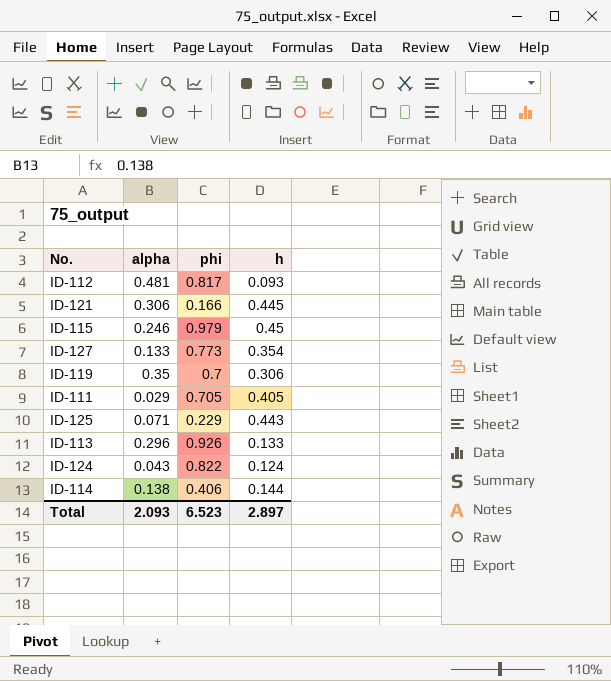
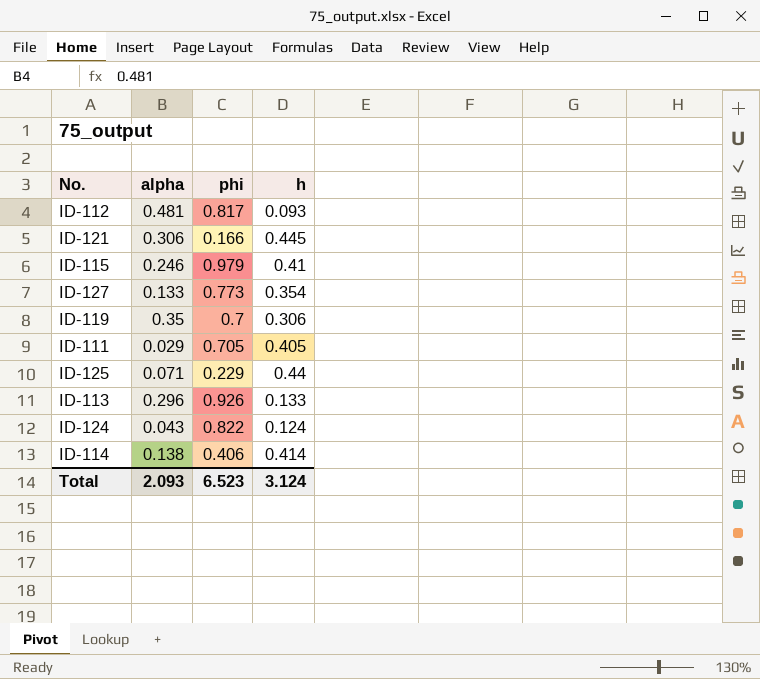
ID-115 | h: 0.45 -> 0.41
ID-125 | h: 0.443 -> 0.44
ID-114 | h: 0.144 -> 0.414
Total | h: 2.897 -> 3.124

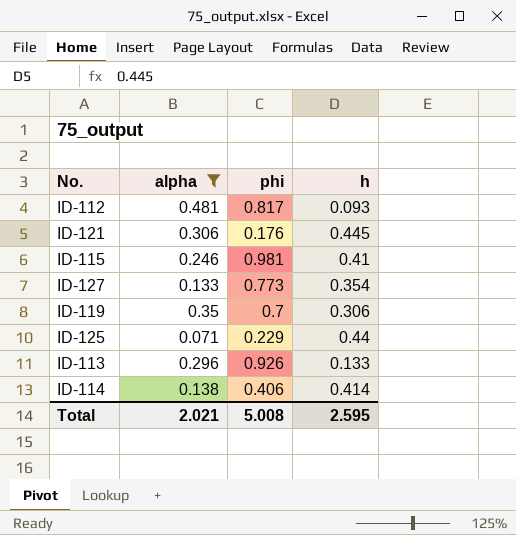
filter: none -> alpha >= 0.071
ID-121 | phi: 0.166 -> 0.176
ID-115 | phi: 0.979 -> 0.981
Total | alpha: 2.093 -> 2.021
Total | phi: 6.523 -> 5.008
Total | h: 3.124 -> 2.595

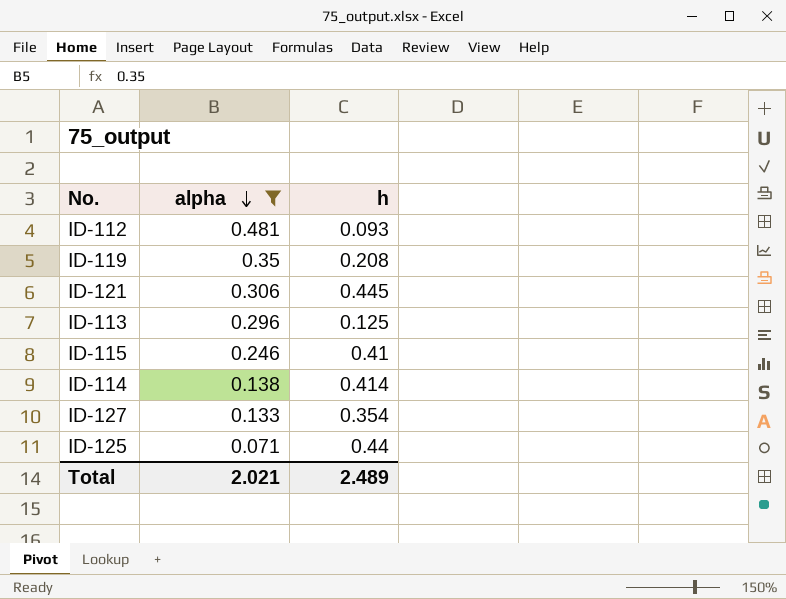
row order: none -> alpha descending
column phi | position: 3 -> none
ID-119 | h: 0.306 -> 0.208
ID-113 | h: 0.133 -> 0.125
Total | h: 2.595 -> 2.489

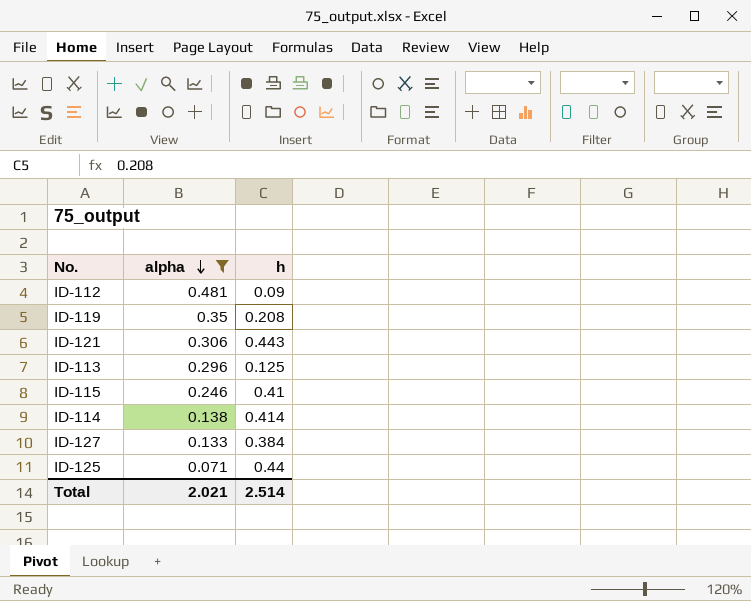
ID-112 | h: 0.093 -> 0.09
ID-121 | h: 0.445 -> 0.443
ID-127 | h: 0.354 -> 0.384
Total | h: 2.489 -> 2.514

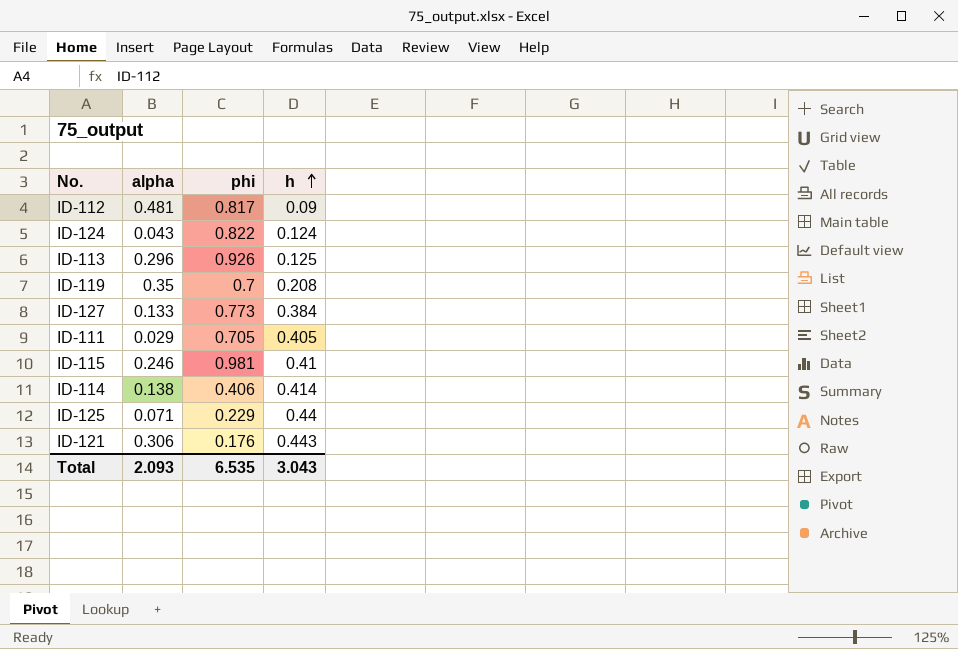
filter: alpha >= 0.071 -> none
row order: alpha descending -> h ascending
column phi | position: none -> 3
Total | alpha: 2.021 -> 2.093
Total | h: 2.514 -> 3.043

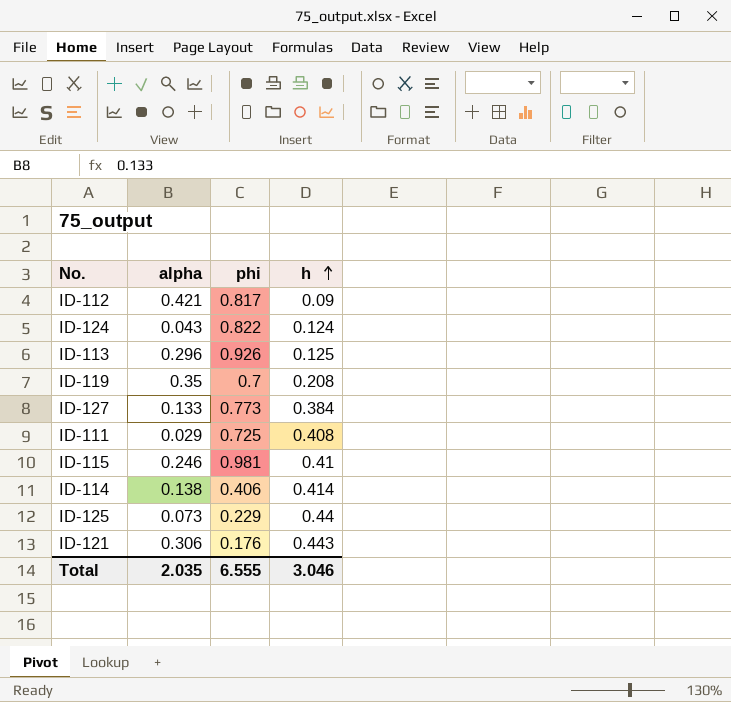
ID-112 | alpha: 0.481 -> 0.421
ID-111 | phi: 0.705 -> 0.725
ID-111 | h: 0.405 -> 0.408
ID-125 | alpha: 0.071 -> 0.073
Total | alpha: 2.093 -> 2.035
Total | phi: 6.535 -> 6.555
Total | h: 3.043 -> 3.046

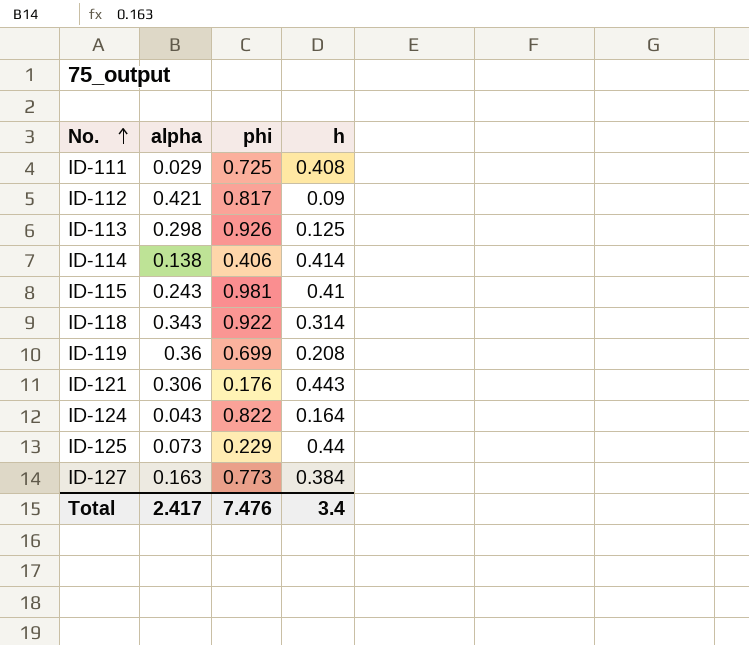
row order: h ascending -> No. ascending
ID-113 | alpha: 0.296 -> 0.298
ID-115 | alpha: 0.246 -> 0.243
row ID-118: none -> 0.343 | 0.922 | 0.314
ID-119 | alpha: 0.35 -> 0.36
ID-119 | phi: 0.7 -> 0.699
ID-124 | h: 0.124 -> 0.164
ID-127 | alpha: 0.133 -> 0.163
Total | alpha: 2.035 -> 2.417
Total | phi: 6.555 -> 7.476
Total | h: 3.046 -> 3.4

